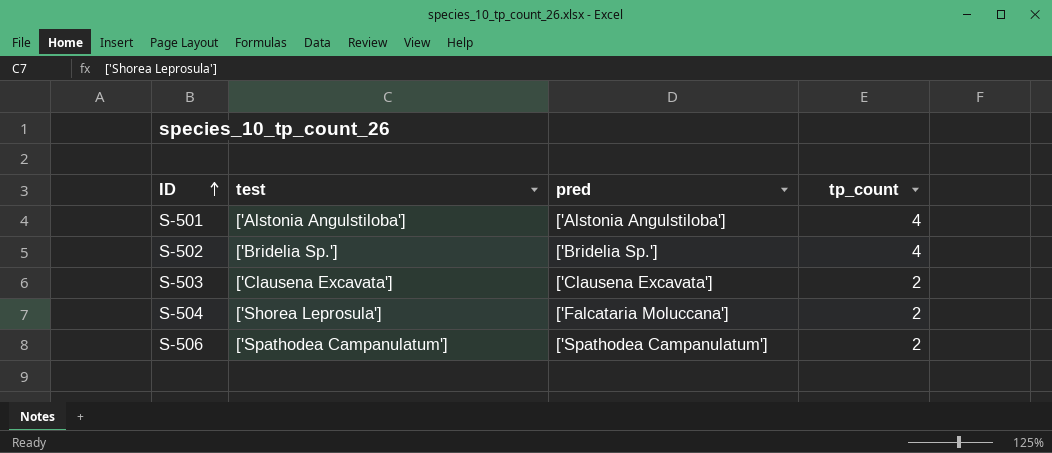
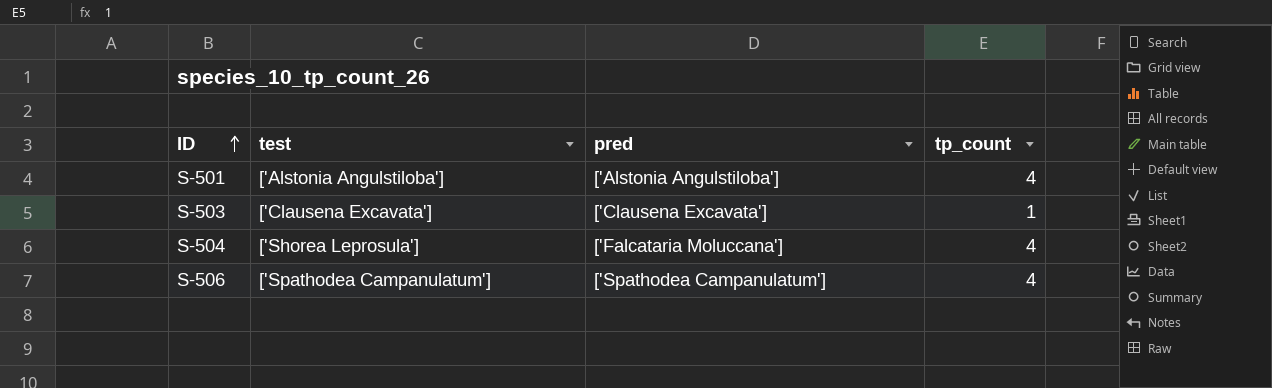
row S-502: ['Bridelia Sp.'] | ['Bridelia Sp.'] | 4 -> none
S-503 | tp_count: 2 -> 1
S-504 | tp_count: 2 -> 4
S-506 | tp_count: 2 -> 4

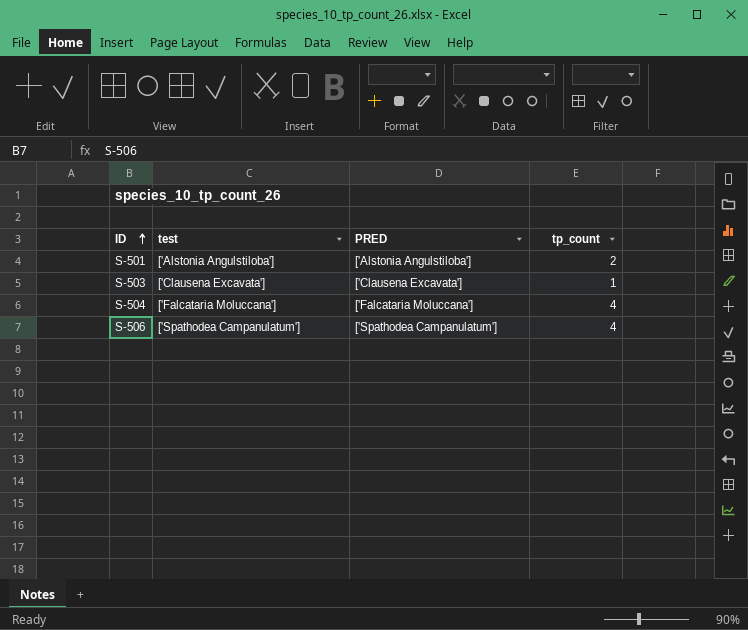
column name: pred -> PRED
S-501 | tp_count: 4 -> 2
S-504 | test: ['Shorea Leprosula'] -> ['Falcataria Moluccana']

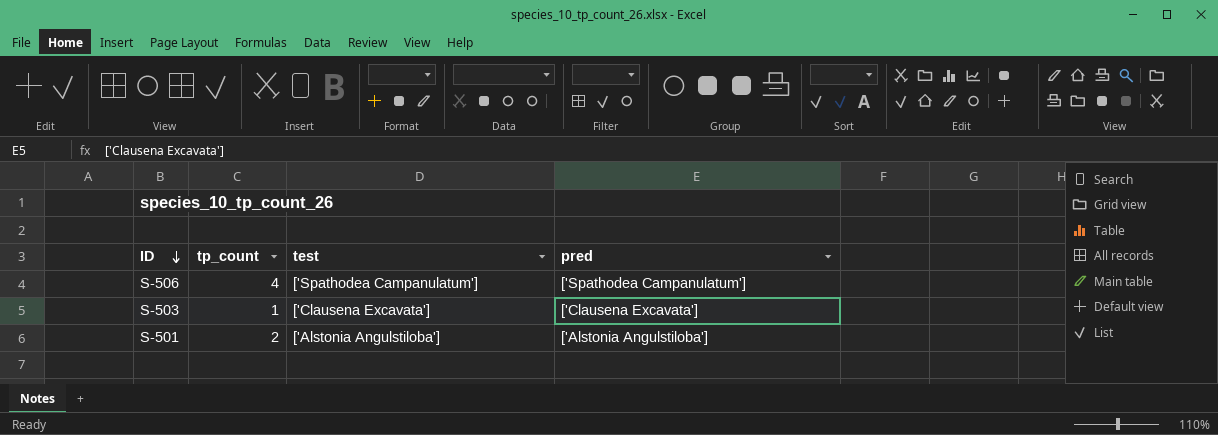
row order: ID ascending -> ID descending
column tp_count | position: 4 -> 2
column name: PRED -> pred
row S-504: ['Falcataria Moluccana'] | ['Falcataria Moluccana'] | 4 -> none

